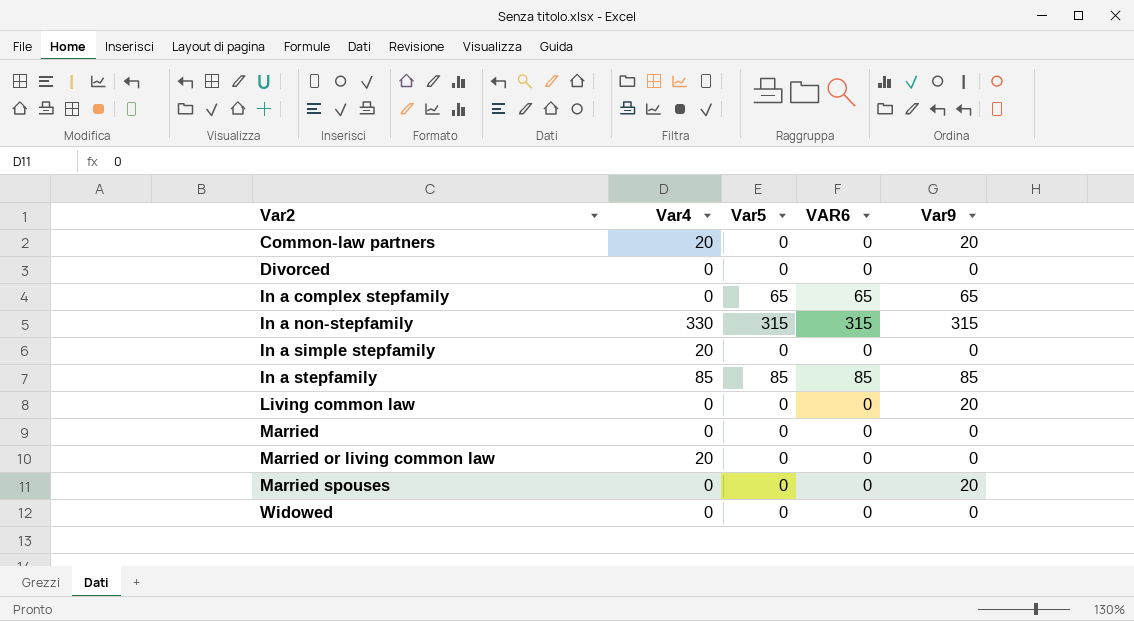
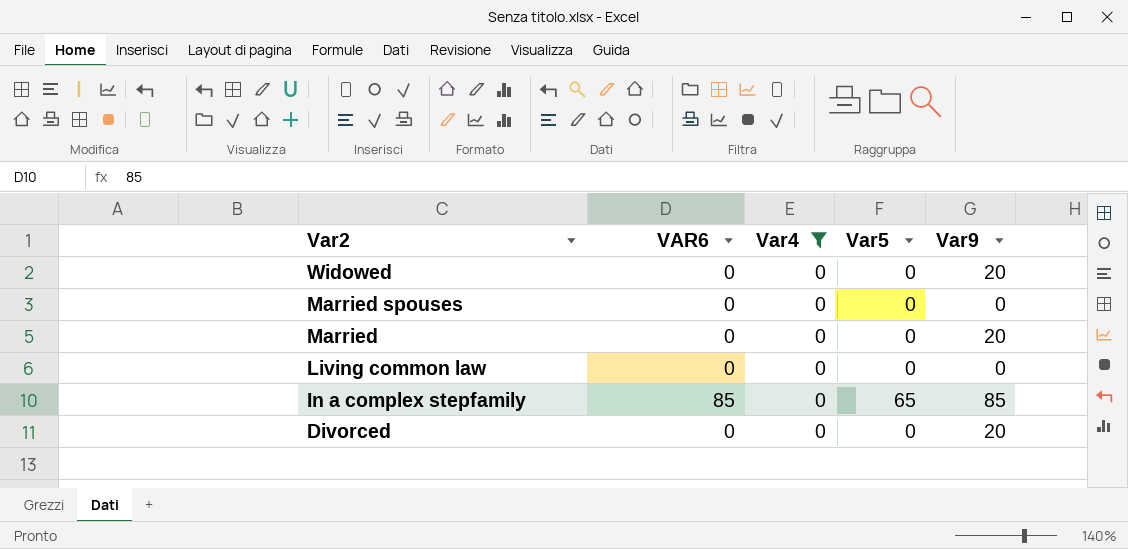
filter: none -> Var4 = 0
row order: Var2 ascending -> Var2 descending
column VAR6 | position: 4 -> 2
Widowed | Var9: 0 -> 20
Married spouses | Var9: 20 -> 0
Married | Var9: 0 -> 20
Living common law | Var9: 20 -> 0
In a complex stepfamily | VAR6: 65 -> 85
In a complex stepfamily | Var9: 65 -> 85
Divorced | Var9: 0 -> 20

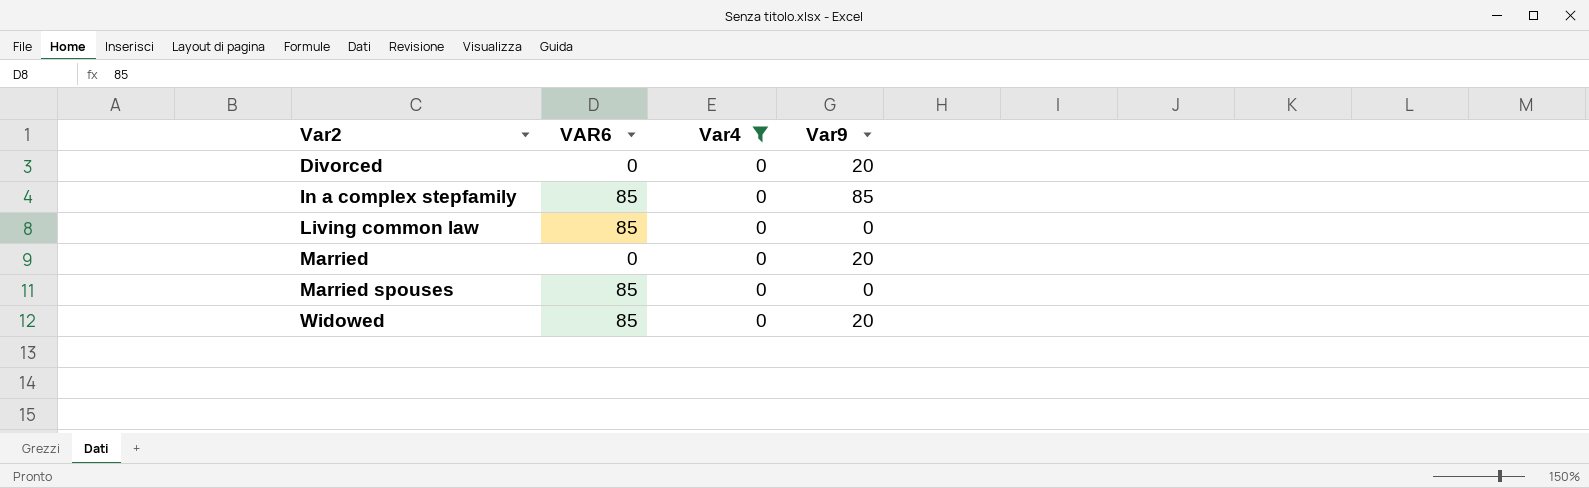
row order: Var2 descending -> Var2 ascending
column Var5 | position: 4 -> none
Living common law | VAR6: 0 -> 85
Married spouses | VAR6: 0 -> 85
Widowed | VAR6: 0 -> 85

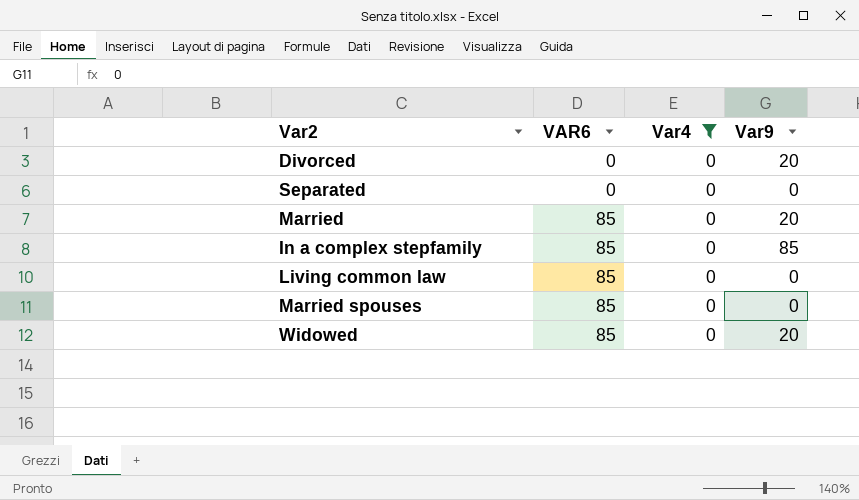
row order: Var2 ascending -> VAR6 ascending
row Separated: none -> 0 | 0 | 0
Married | VAR6: 0 -> 85

